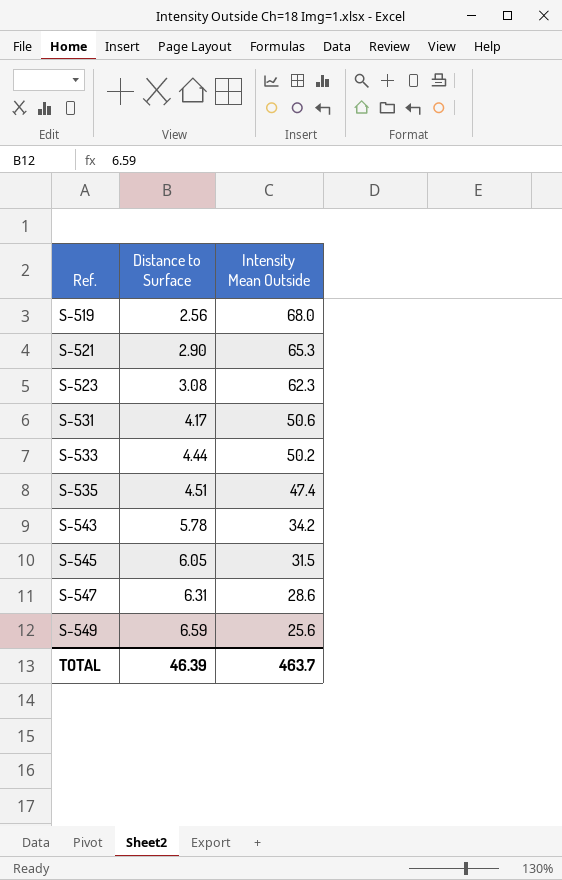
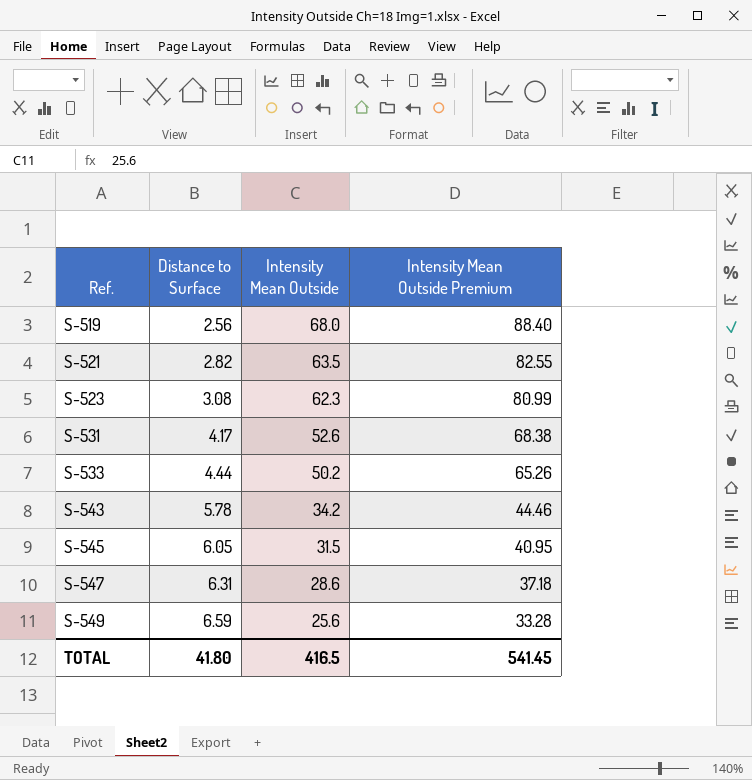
column Intensity Mean Outside Premium | formula: none -> [Intensity Mean Outside] * 1.3
row S-535: 4.51 | 47.4 -> none
S-521 | Distance to Surface: 2.90 -> 2.82
S-521 | Intensity Mean Outside: 65.3 -> 63.5
S-531 | Intensity Mean Outside: 50.6 -> 52.6
TOTAL | Distance to Surface: 46.39 -> 41.80
TOTAL | Intensity Mean Outside: 463.7 -> 416.5

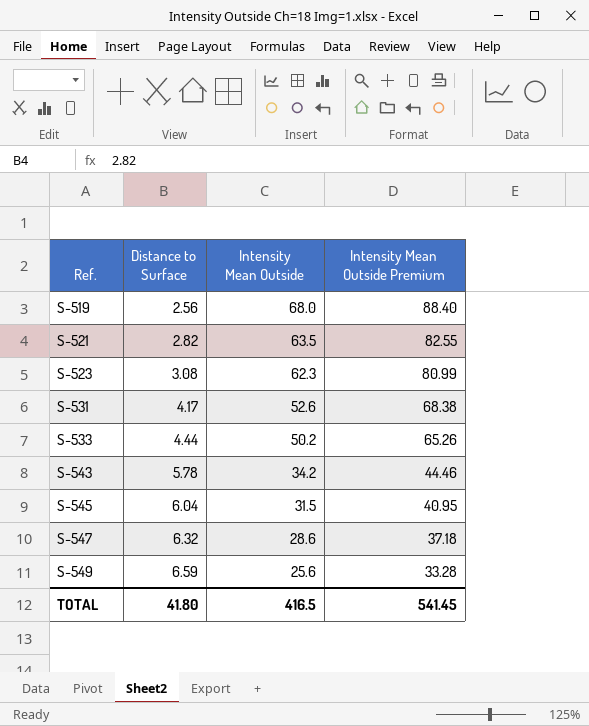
S-545 | Distance to Surface: 6.05 -> 6.04
S-547 | Distance to Surface: 6.31 -> 6.32

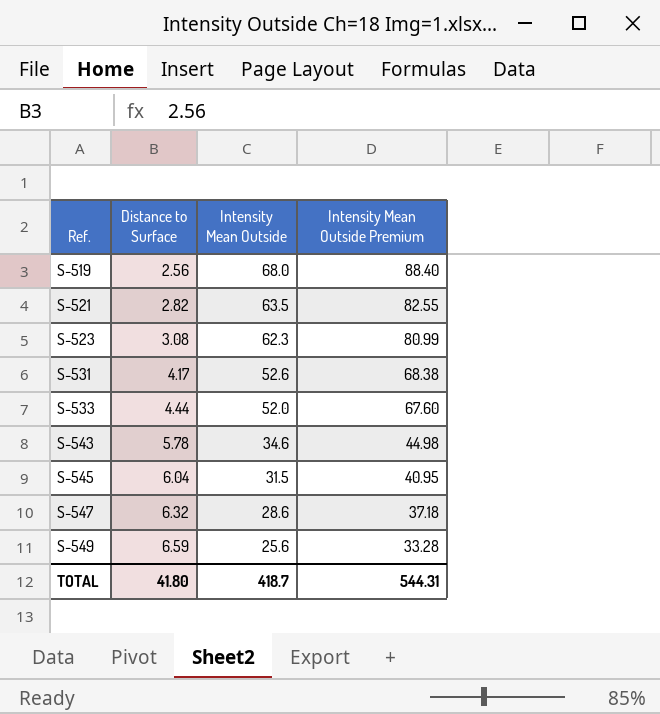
S-533 | Intensity Mean Outside: 50.2 -> 52.0
S-533 | Intensity Mean Outside Premium: 65.26 -> 67.60
S-543 | Intensity Mean Outside: 34.2 -> 34.6
S-543 | Intensity Mean Outside Premium: 44.46 -> 44.98
TOTAL | Intensity Mean Outside: 416.5 -> 418.7
TOTAL | Intensity Mean Outside Premium: 541.45 -> 544.31

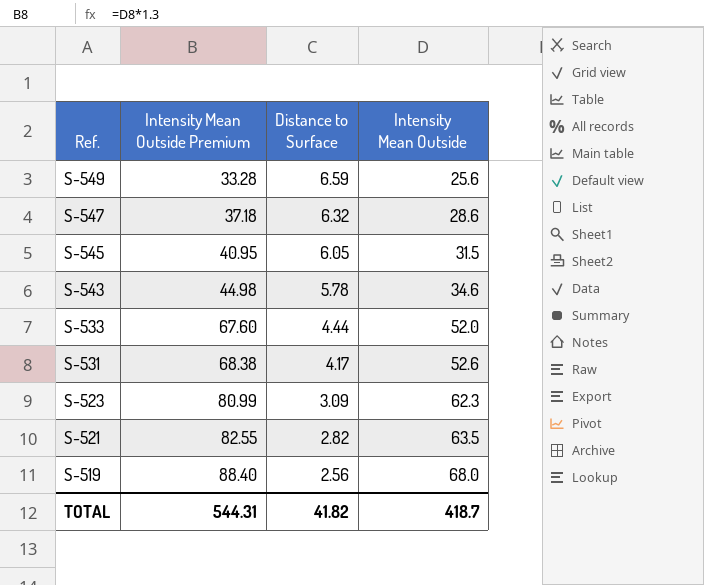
row order: Ref. ascending -> Ref. descending
column Intensity Mean Outside Premium | position: 4 -> 2
S-545 | Distance to Surface: 6.04 -> 6.05
S-523 | Distance to Surface: 3.08 -> 3.09
TOTAL | Distance to Surface: 41.80 -> 41.82

